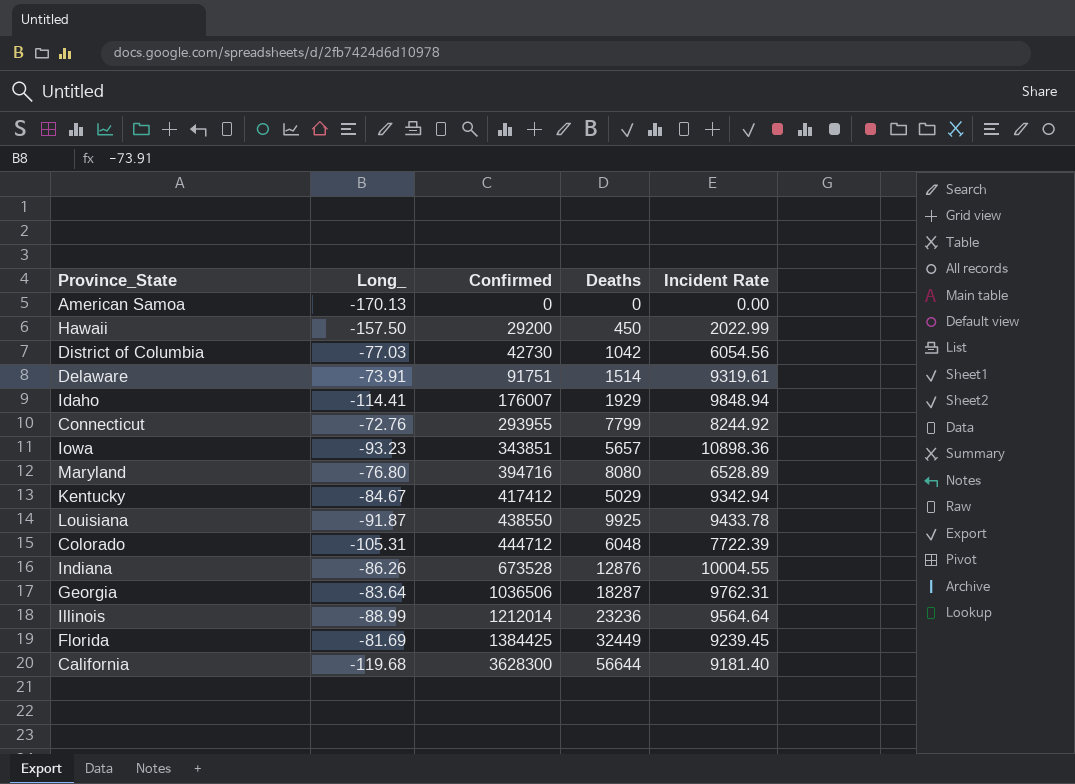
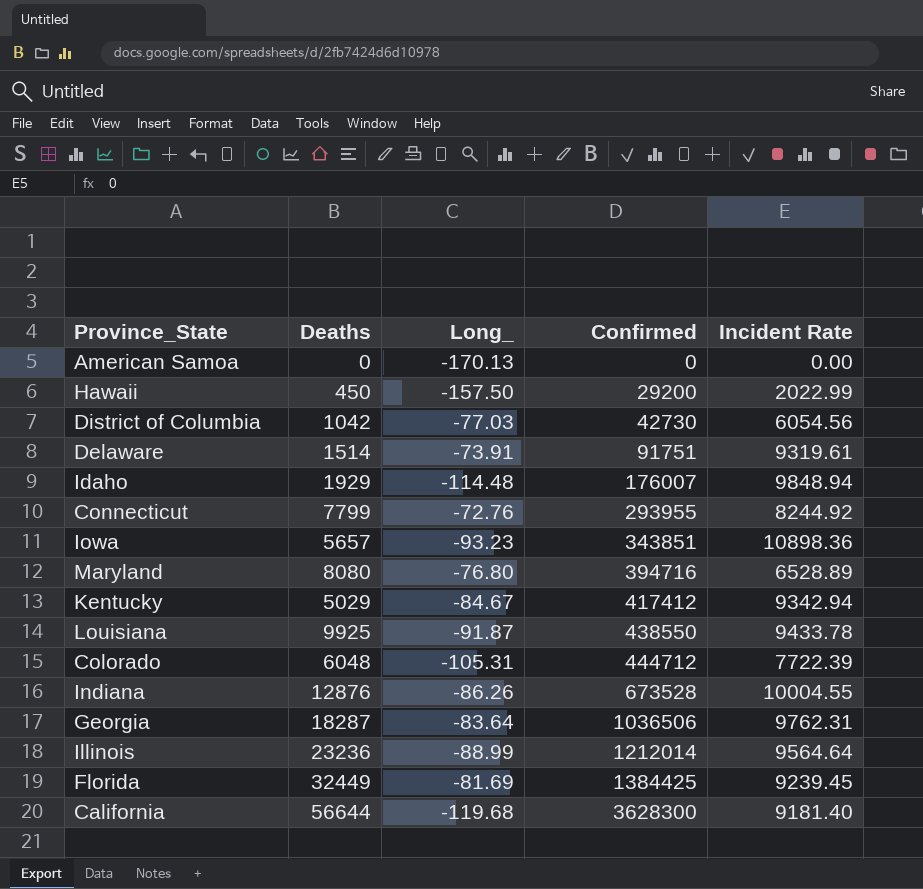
column Deaths | position: 4 -> 2
Idaho | Long_: -114.41 -> -114.48

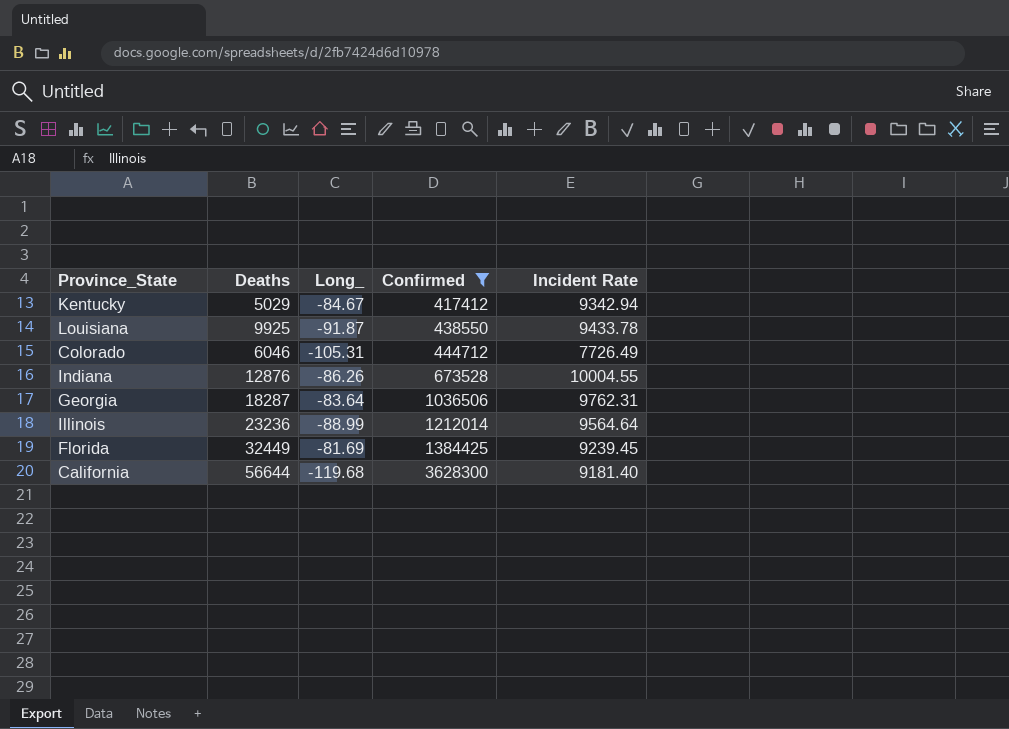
filter: none -> Confirmed >= 417412
Colorado | Deaths: 6048 -> 6046
Colorado | Incident Rate: 7722.39 -> 7726.49

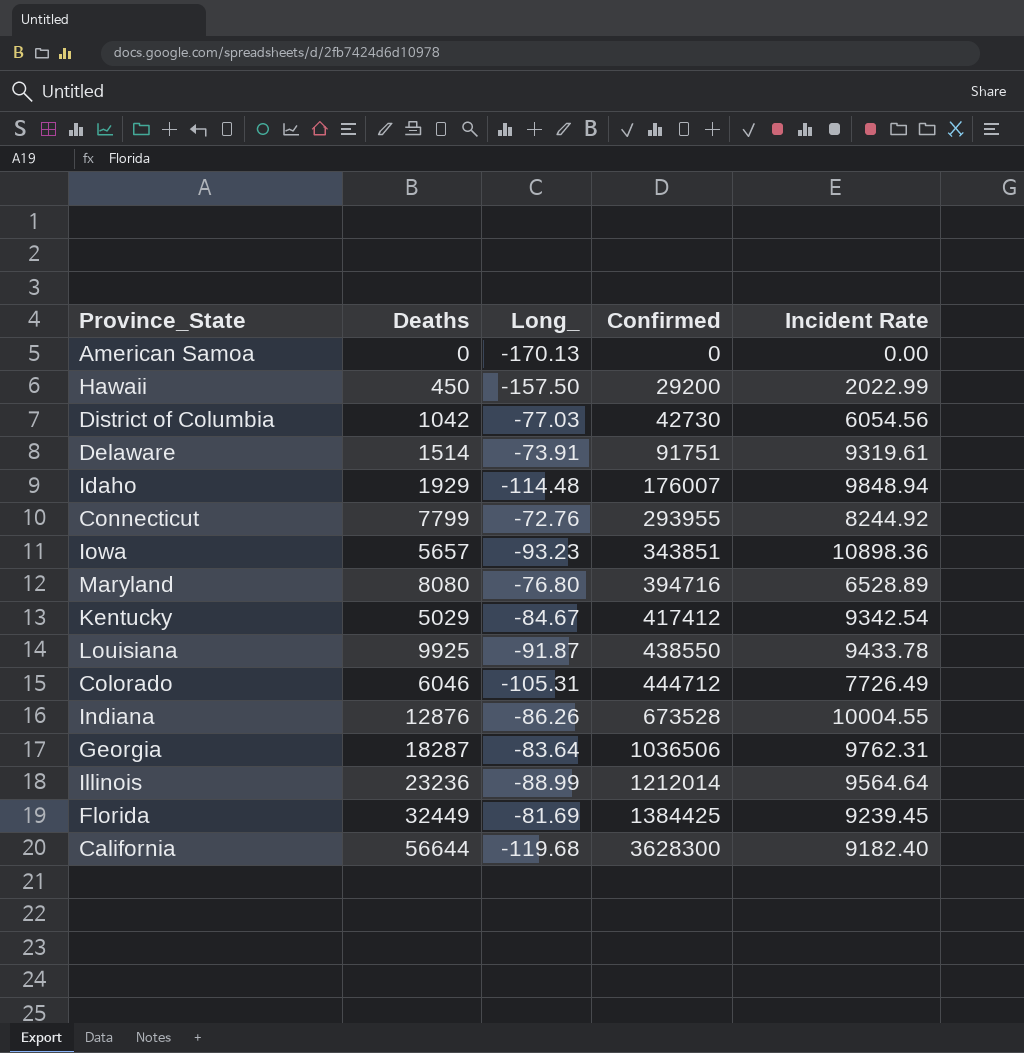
filter: Confirmed >= 417412 -> none
Kentucky | Incident Rate: 9342.94 -> 9342.54
California | Incident Rate: 9181.40 -> 9182.40

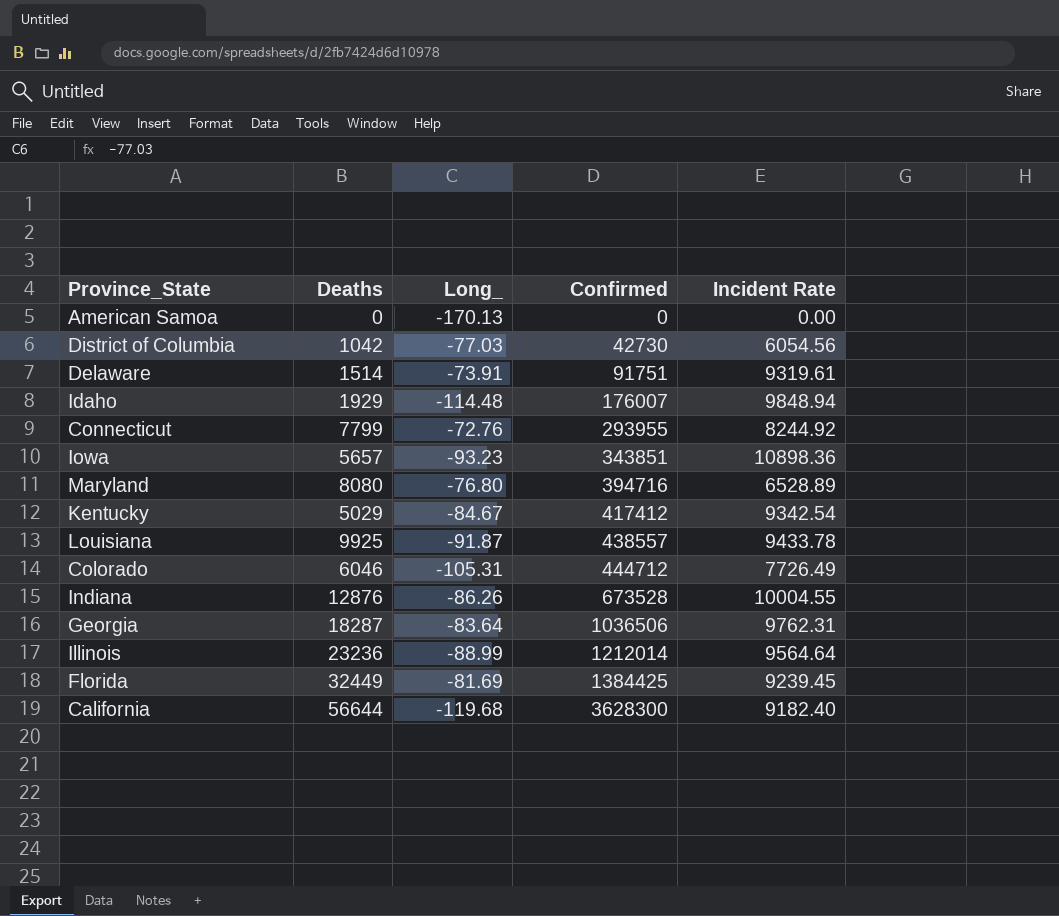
row Hawaii: 450 | -157.50 | 29200 | 2022.99 -> none
Louisiana | Confirmed: 438550 -> 438557

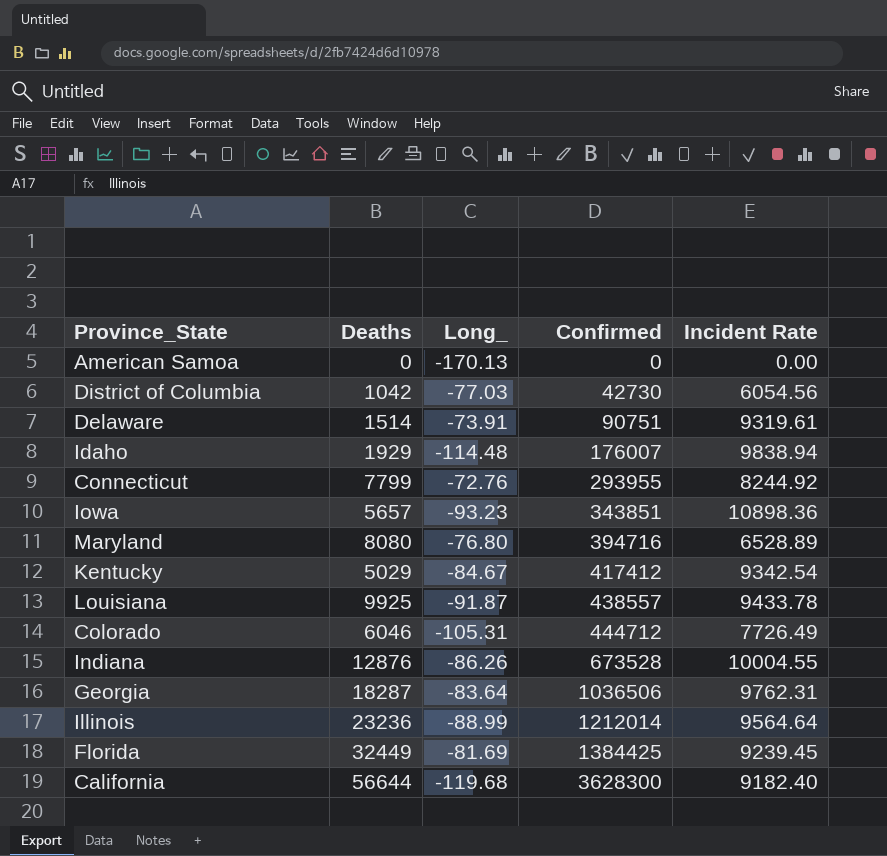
Delaware | Confirmed: 91751 -> 90751
Idaho | Incident Rate: 9848.94 -> 9838.94

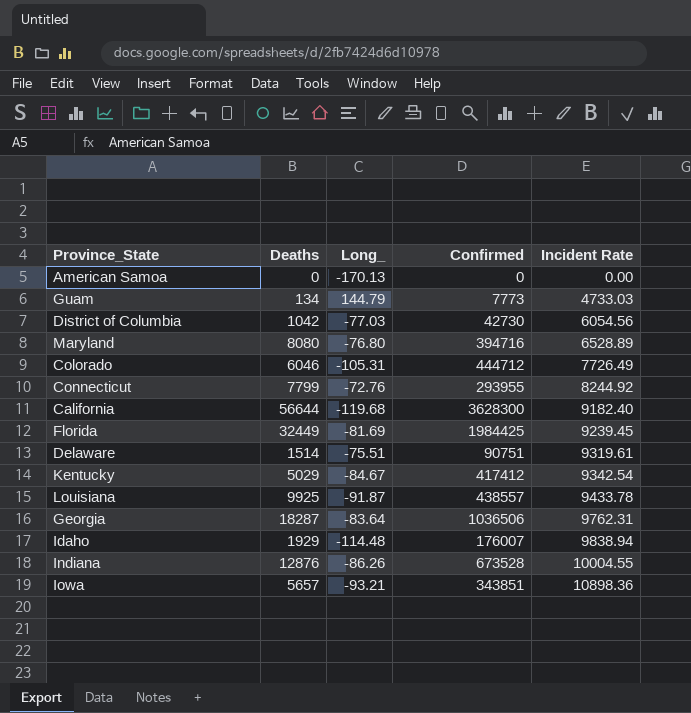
row order: Confirmed ascending -> Incident Rate ascending
row Illinois: 23236 | -88.99 | 1212014 | 9564.64 -> none
row Guam: none -> 134 | 144.79 | 7773 | 4733.03
Florida | Confirmed: 1384425 -> 1984425
Delaware | Long_: -73.91 -> -75.51
Iowa | Long_: -93.23 -> -93.21

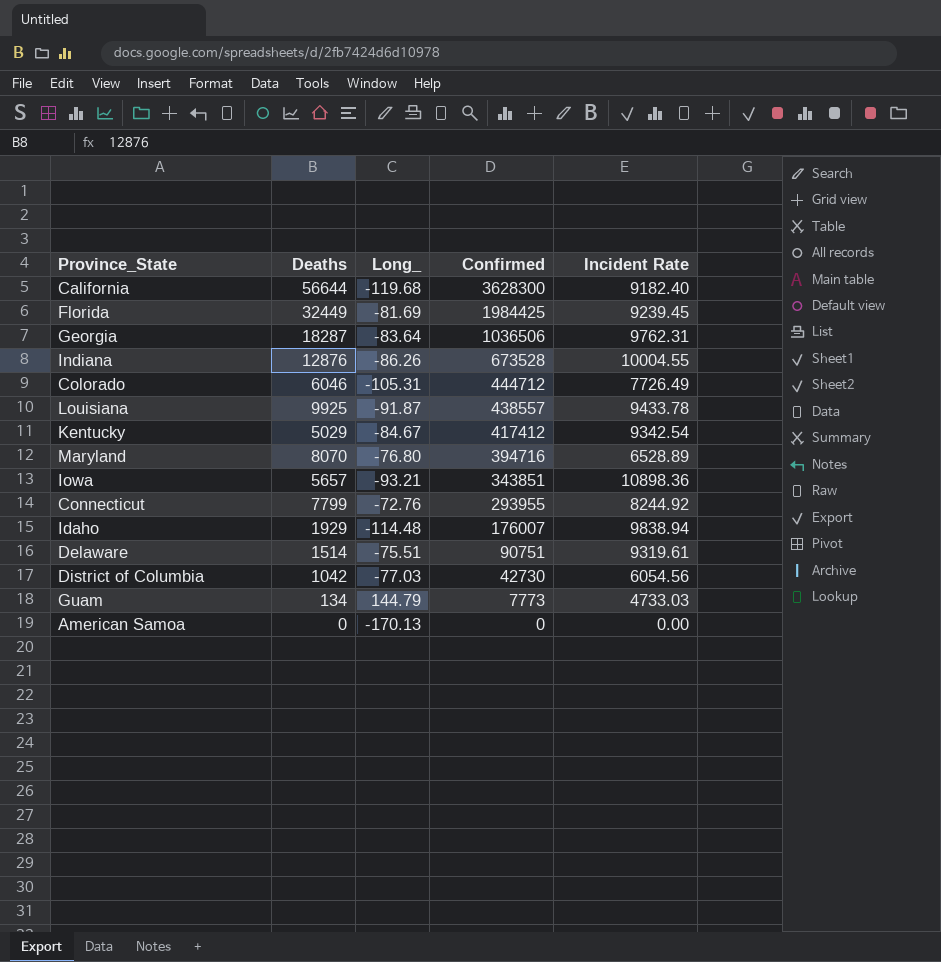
row order: Incident Rate ascending -> Confirmed descending
Maryland | Deaths: 8080 -> 8070

